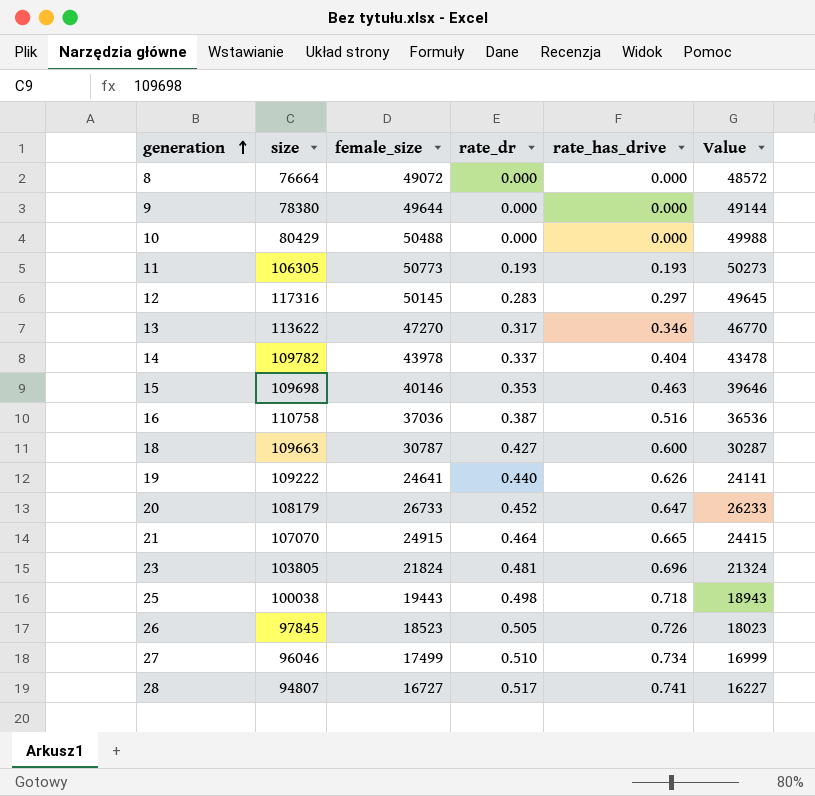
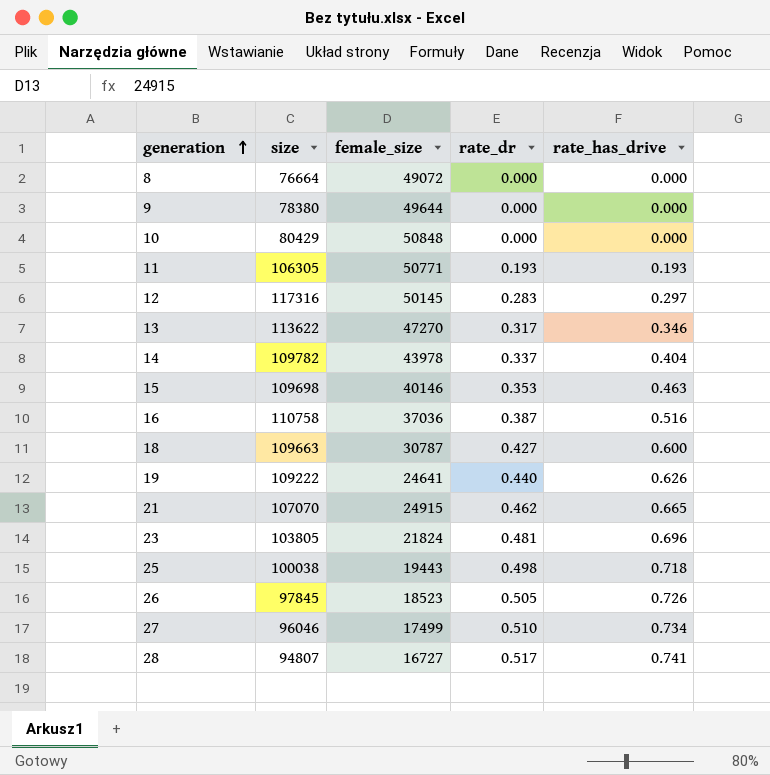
column Value | formula: [female_size] - 500 -> none
row 20: 108179 | 26733 | 0.452 | 0.647 | 26233 -> none
10 | female_size: 50488 -> 50848
11 | female_size: 50773 -> 50771
21 | rate_dr: 0.464 -> 0.462

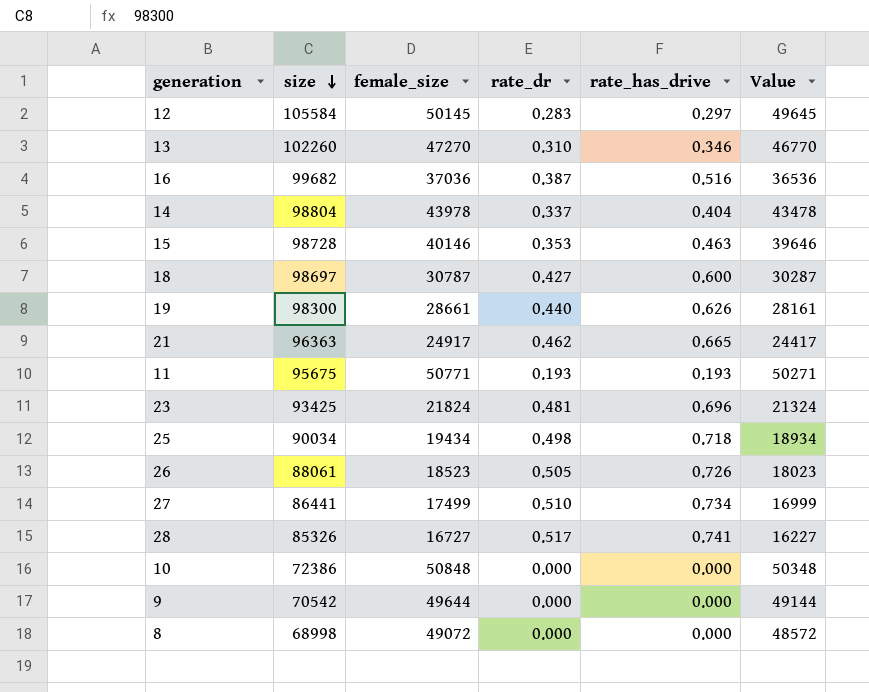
row order: generation ascending -> size descending
column Value | formula: none -> [female_size] - 500
12 | size: 117316 -> 105584
13 | size: 113622 -> 102260
13 | rate_dr: 0.317 -> 0.310
16 | size: 110758 -> 99682
14 | size: 109782 -> 98804
15 | size: 109698 -> 98728
18 | size: 109663 -> 98697
19 | size: 109222 -> 98300
19 | female_size: 24641 -> 28661
21 | size: 107070 -> 96363
21 | female_size: 24915 -> 24917
11 | size: 106305 -> 95675
23 | size: 103805 -> 93425
25 | size: 100038 -> 90034
25 | female_size: 19443 -> 19434
26 | size: 97845 -> 88061
27 | size: 96046 -> 86441
28 | size: 94807 -> 85326
10 | size: 80429 -> 72386
9 | size: 78380 -> 70542
8 | size: 76664 -> 68998

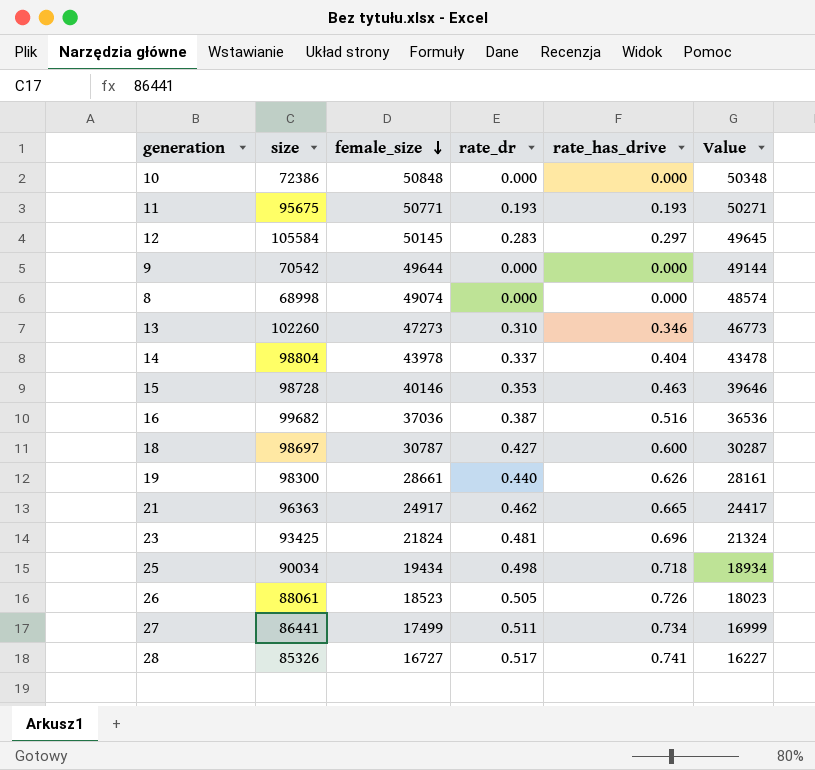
row order: size descending -> female_size descending
8 | female_size: 49072 -> 49074
8 | Value: 48572 -> 48574
13 | female_size: 47270 -> 47273
13 | Value: 46770 -> 46773
27 | rate_dr: 0.510 -> 0.511

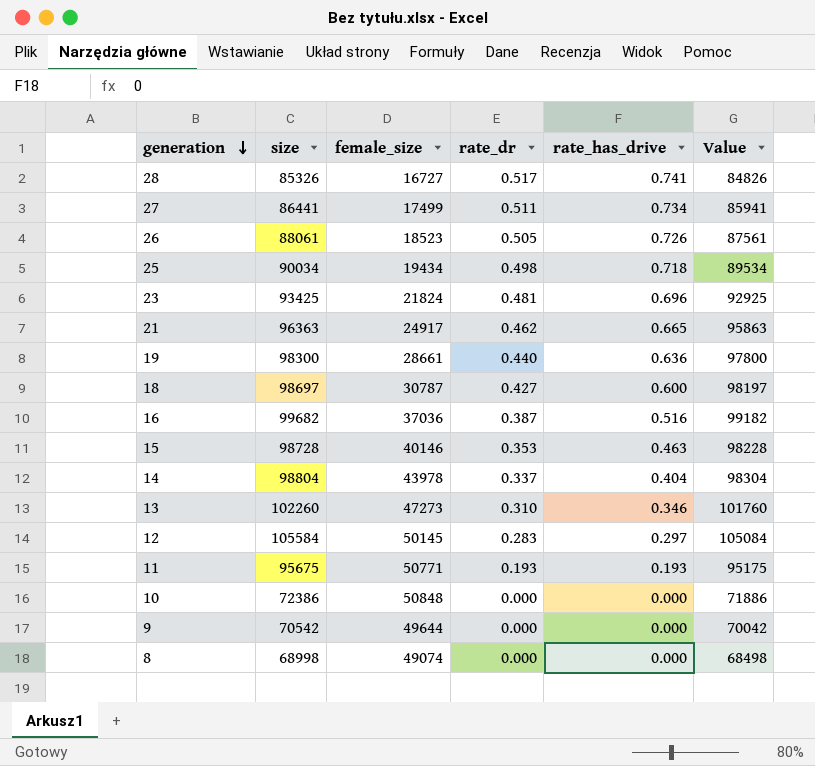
row order: female_size descending -> generation descending
column Value | formula: [female_size] - 500 -> [size] - 500
19 | rate_has_drive: 0.626 -> 0.636

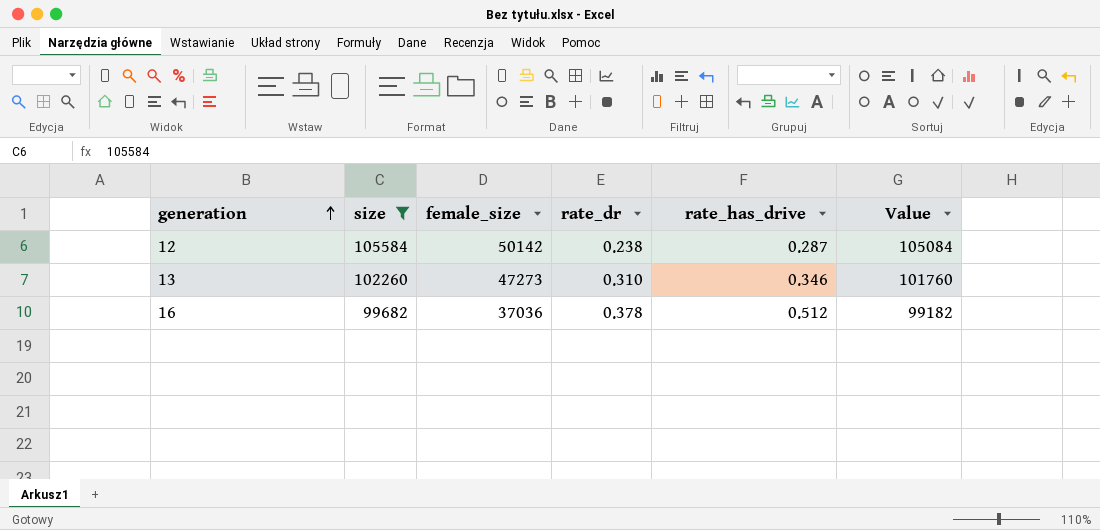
filter: none -> size >= 99682
row order: generation descending -> generation ascending
12 | female_size: 50145 -> 50142
12 | rate_dr: 0.283 -> 0.238
12 | rate_has_drive: 0.297 -> 0.287
16 | rate_dr: 0.387 -> 0.378
16 | rate_has_drive: 0.516 -> 0.512

